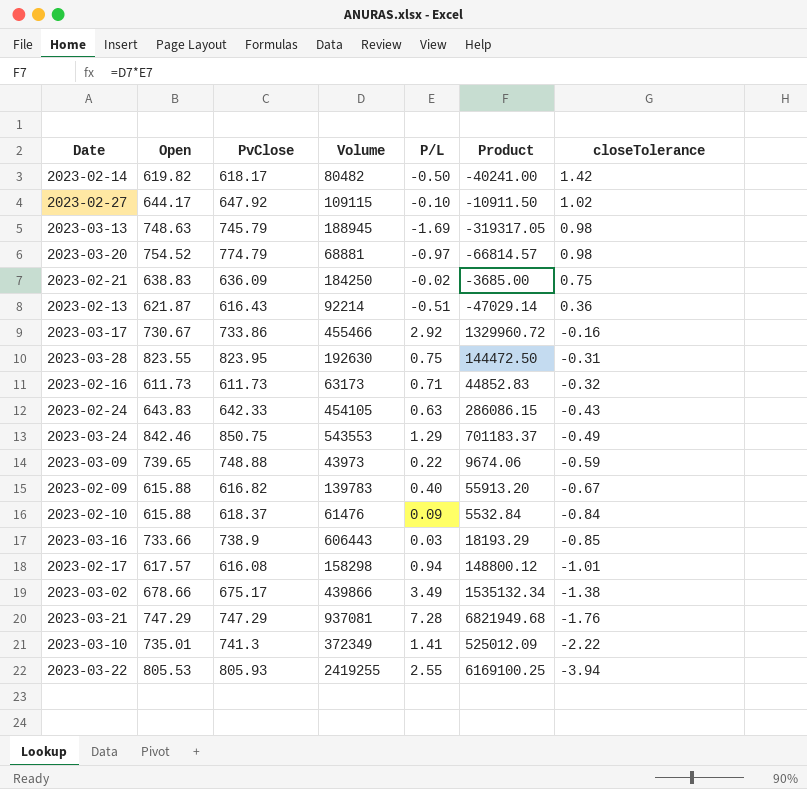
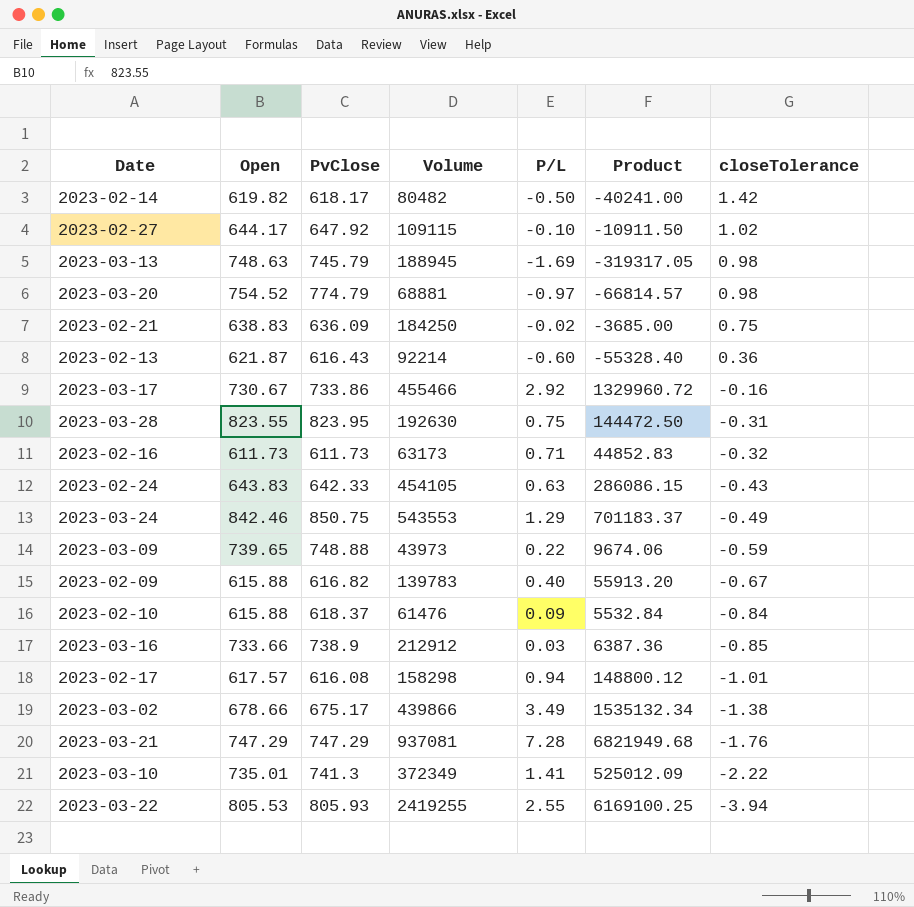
2023-02-13 | P/L: -0.51 -> -0.60
2023-02-13 | Product: -47029.14 -> -55328.40
2023-03-16 | Volume: 606443 -> 212912
2023-03-16 | Product: 18193.29 -> 6387.36

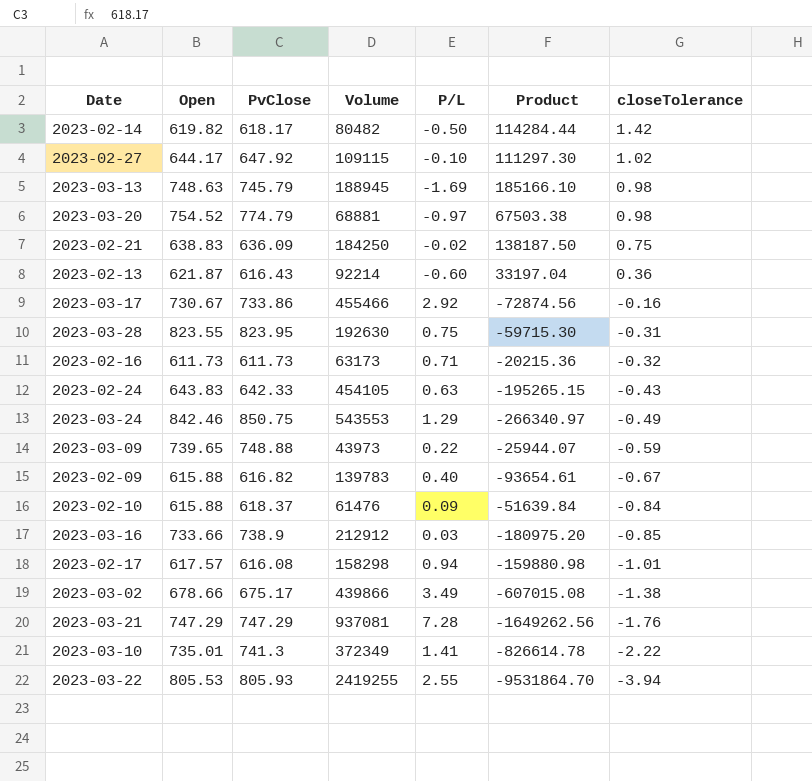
column Product | formula: [Volume] * [P/L] -> [Volume] * [closeTolerance]

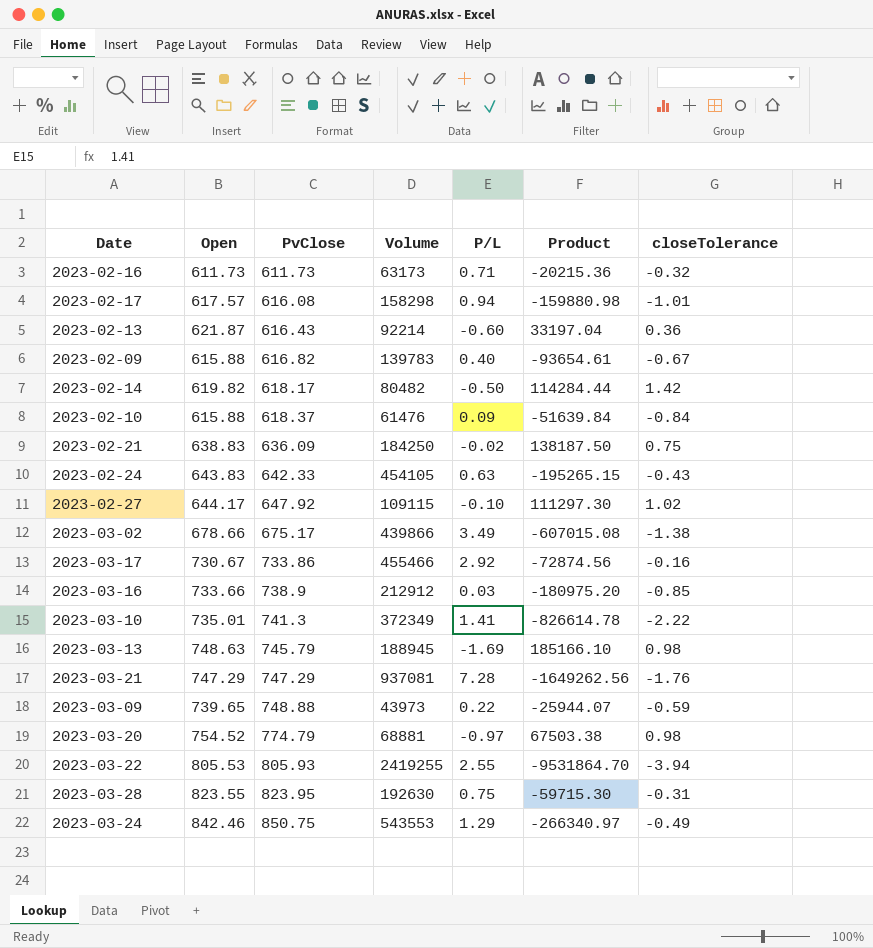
row order: closeTolerance descending -> PvClose ascending

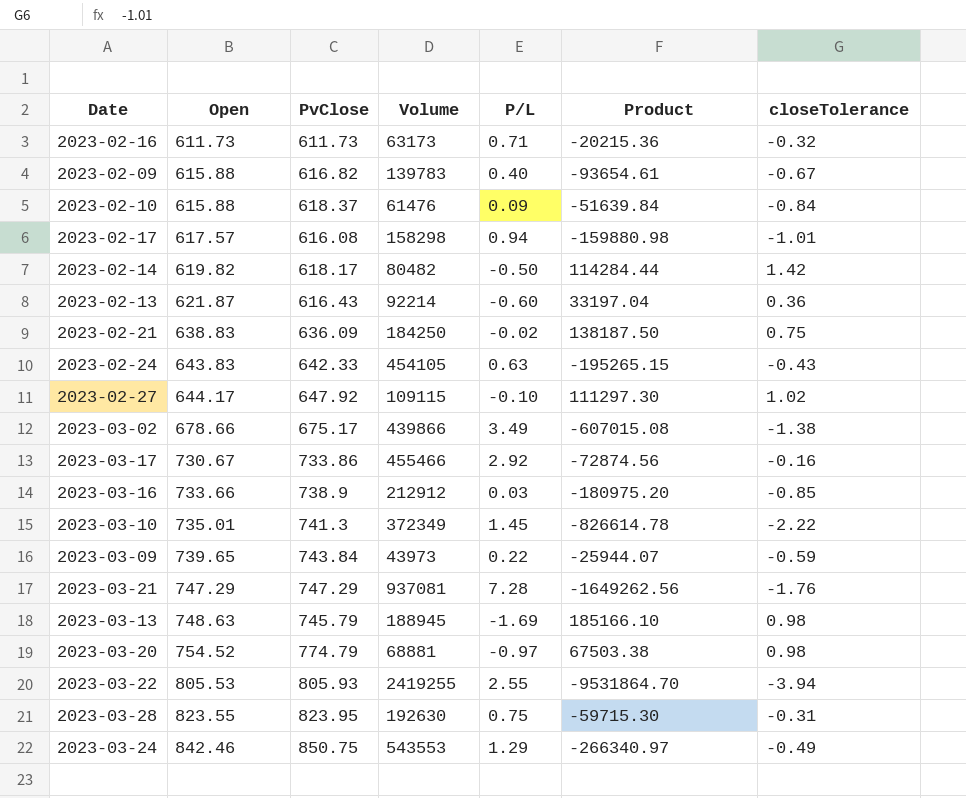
row order: PvClose ascending -> Open ascending
2023-03-10 | P/L: 1.41 -> 1.45
2023-03-09 | PvClose: 748.88 -> 743.84

